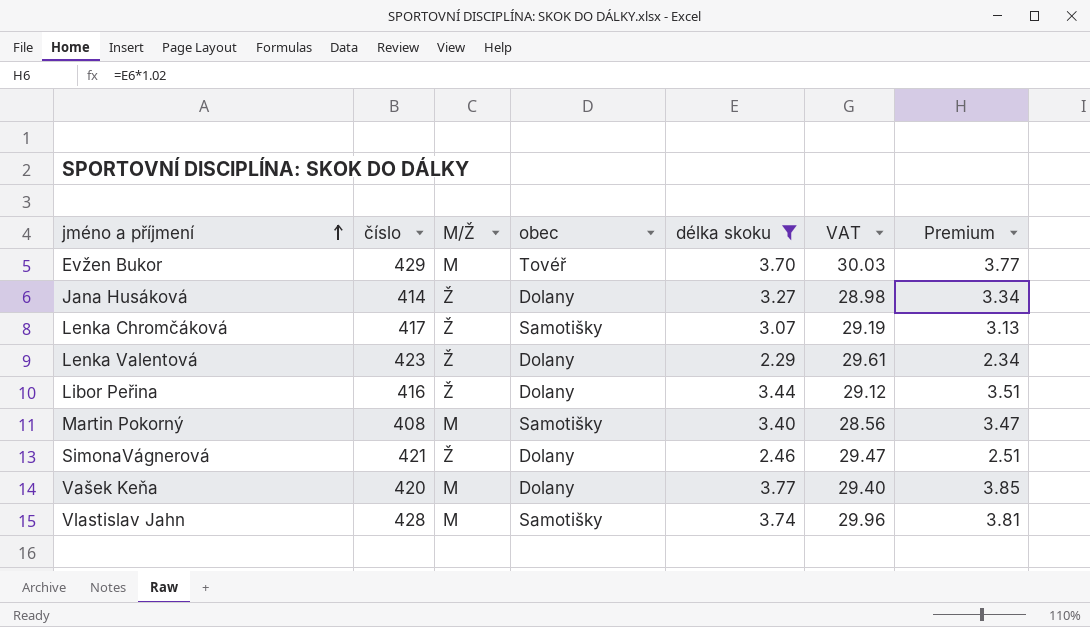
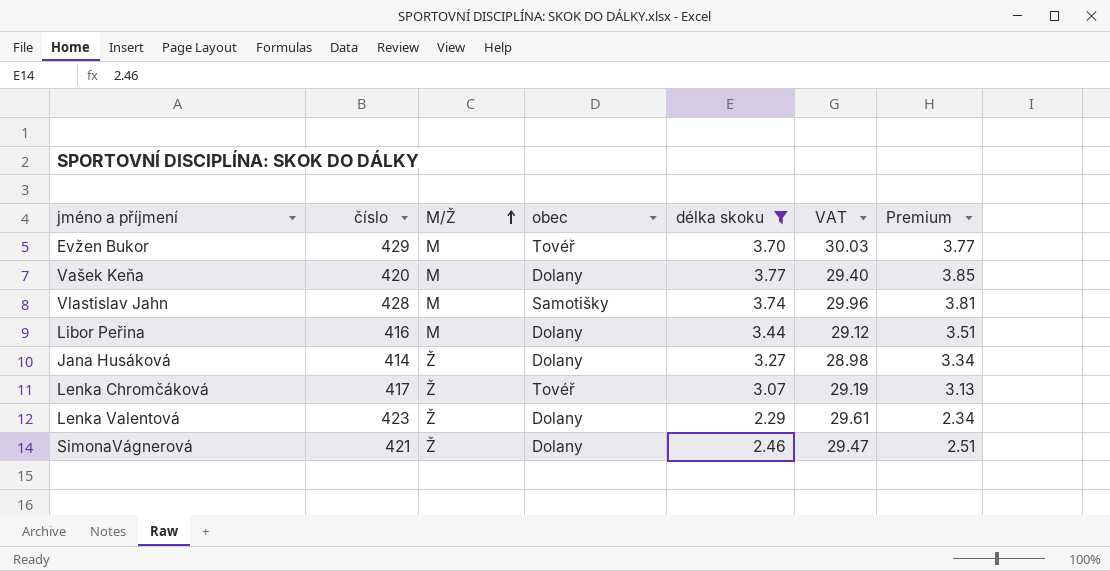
row order: jméno a příjmení ascending -> M/Ž ascending
row Martin Pokorný: 408 | M | Samotišky | 3.40 | 28.56 | 3.47 -> none
Libor Peřina | M/Ž: Ž -> M
Lenka Chromčáková | obec: Samotišky -> Tovéř

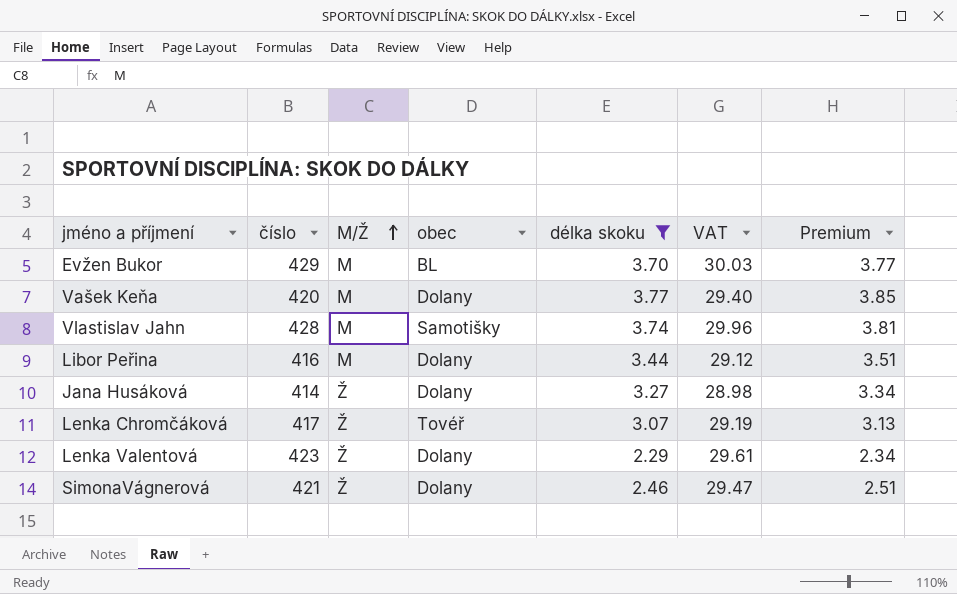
Evžen Bukor | obec: Tovéř -> BL

